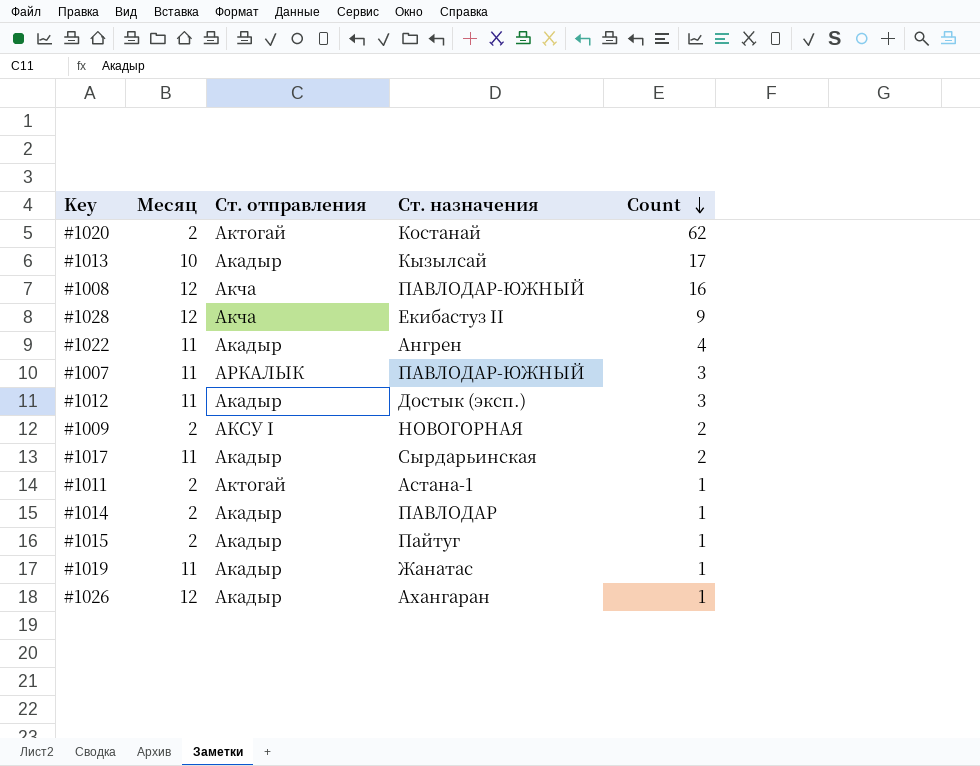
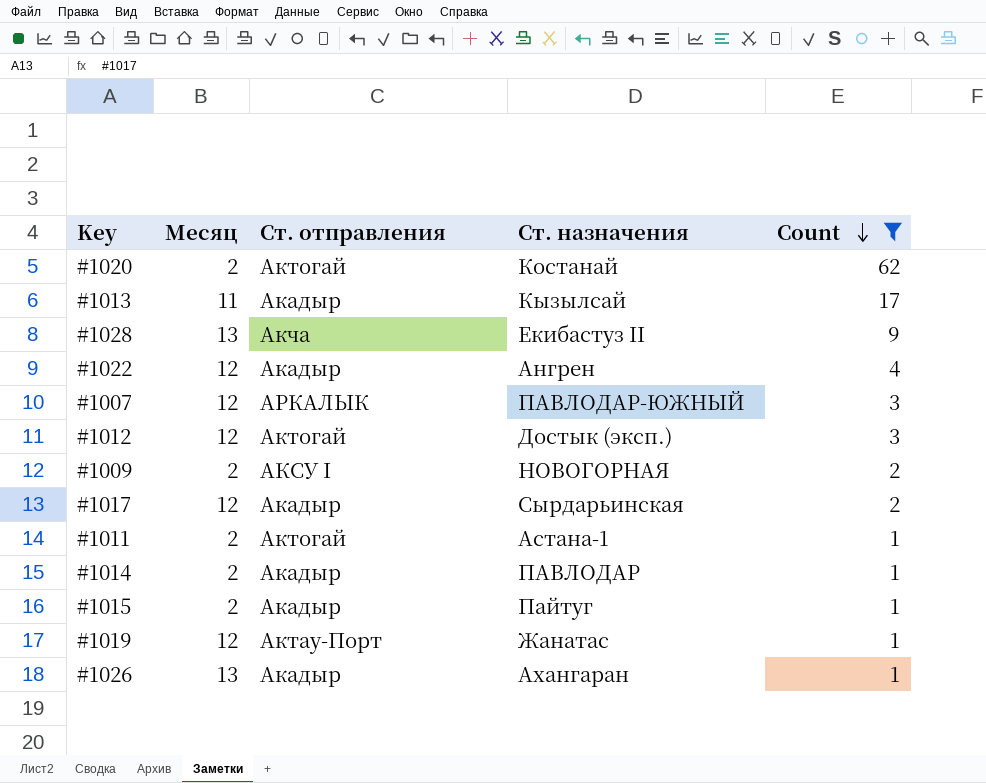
filter: none -> Count != 16
#1013 | Месяц: 10 -> 11
#1028 | Месяц: 12 -> 13
#1022 | Месяц: 11 -> 12
#1007 | Месяц: 11 -> 12
#1012 | Месяц: 11 -> 12
#1012 | Ст. отправления: Акадыр -> Актогай
#1017 | Месяц: 11 -> 12
#1019 | Месяц: 11 -> 12
#1019 | Ст. отправления: Акадыр -> Актау-Порт
#1026 | Месяц: 12 -> 13

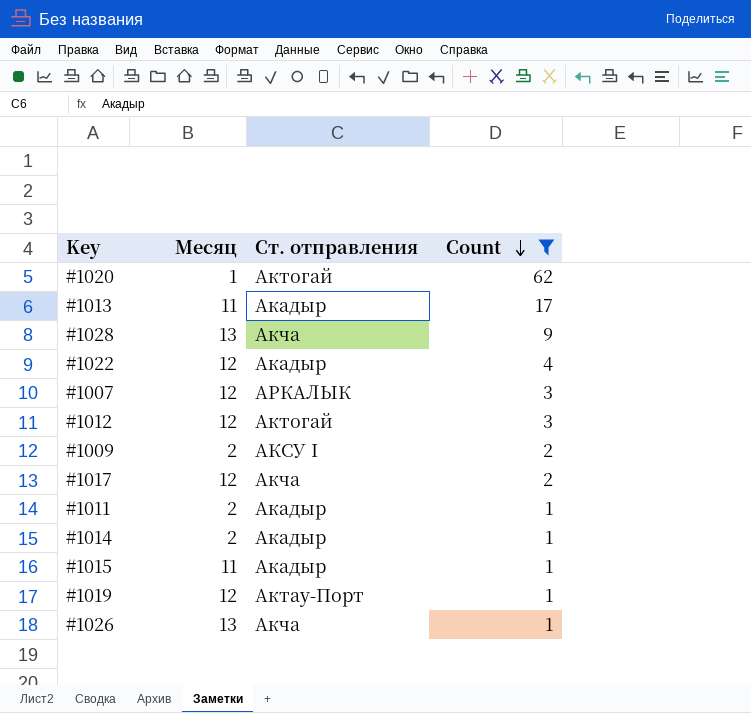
column Ст. назначения | position: 4 -> none
#1020 | Месяц: 2 -> 1
#1017 | Ст. отправления: Акадыр -> Акча
#1011 | Ст. отправления: Актогай -> Акадыр
#1015 | Месяц: 2 -> 11
#1026 | Ст. отправления: Акадыр -> Акча

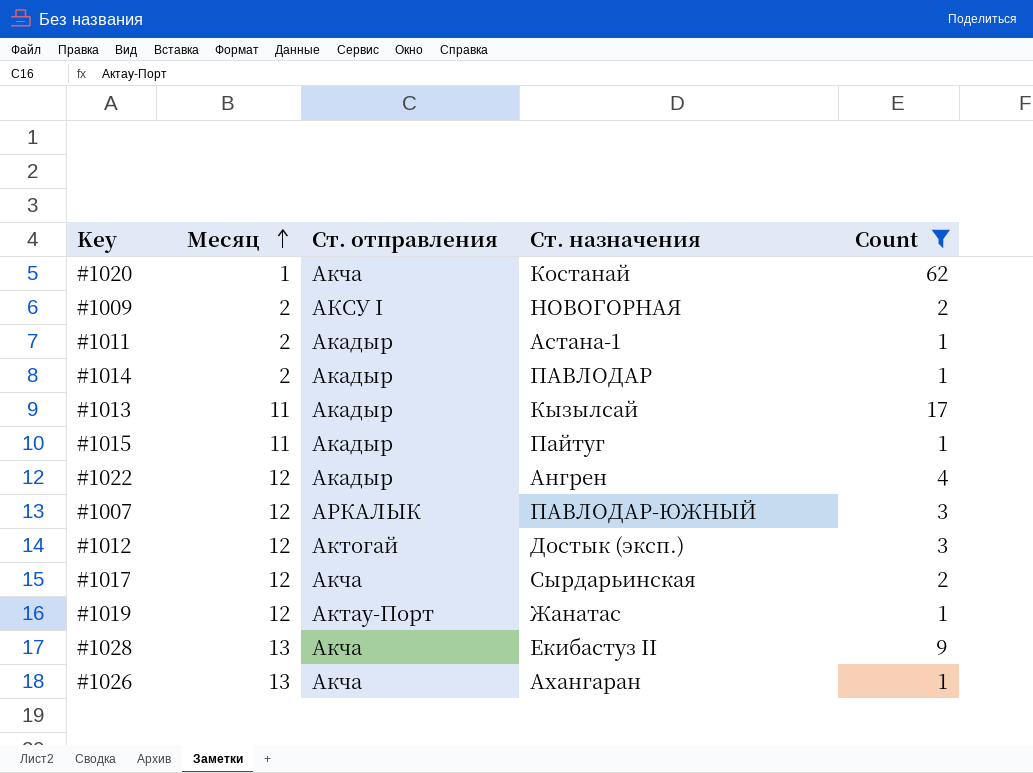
row order: Count descending -> Месяц ascending
column Ст. назначения | position: none -> 4
#1020 | Ст. отправления: Актогай -> Акча

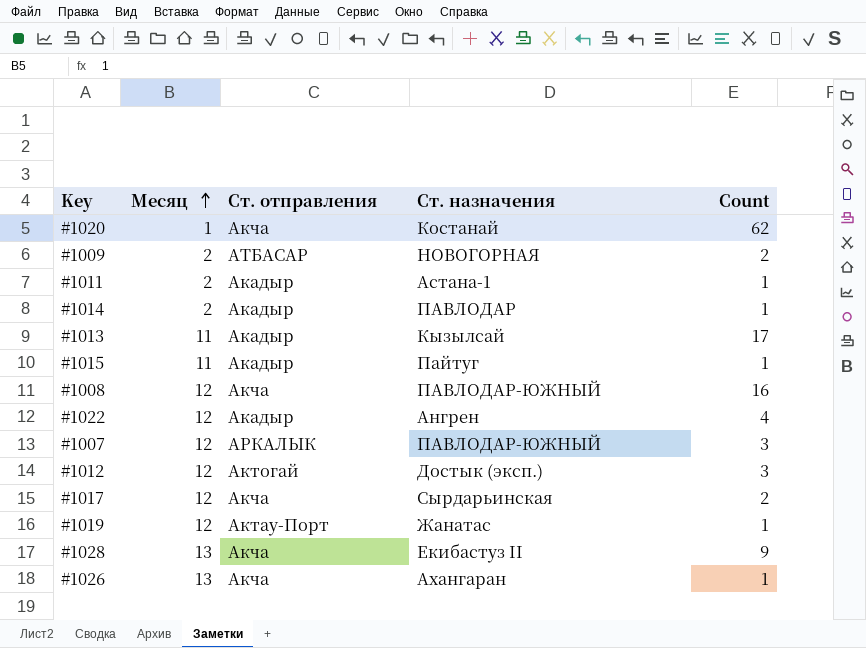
filter: Count != 16 -> none
#1009 | Ст. отправления: АКСУ I -> АТБАСАР

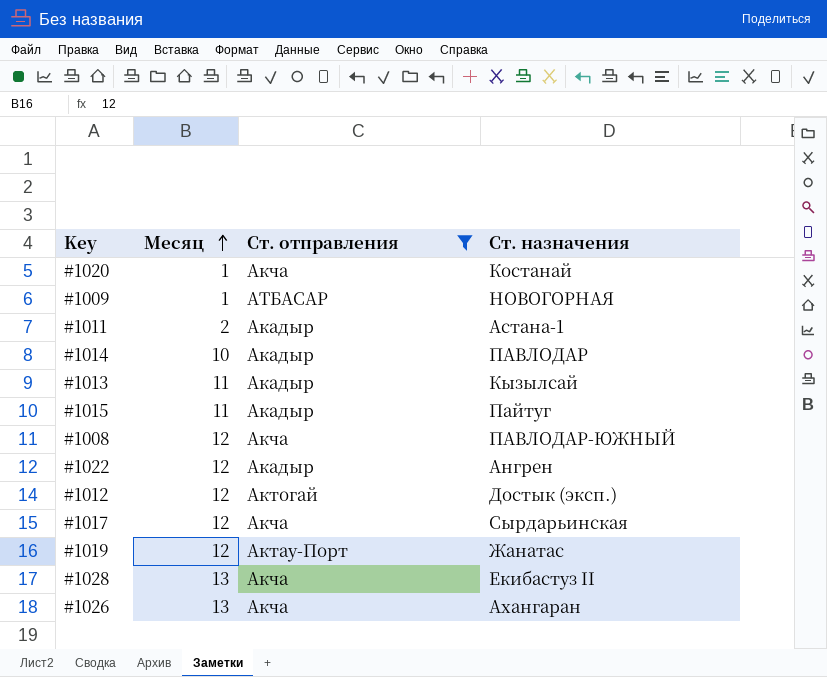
filter: none -> Ст. отправления != АРКАЛЫК
column Count | position: 5 -> none
#1009 | Месяц: 2 -> 1
#1014 | Месяц: 2 -> 10

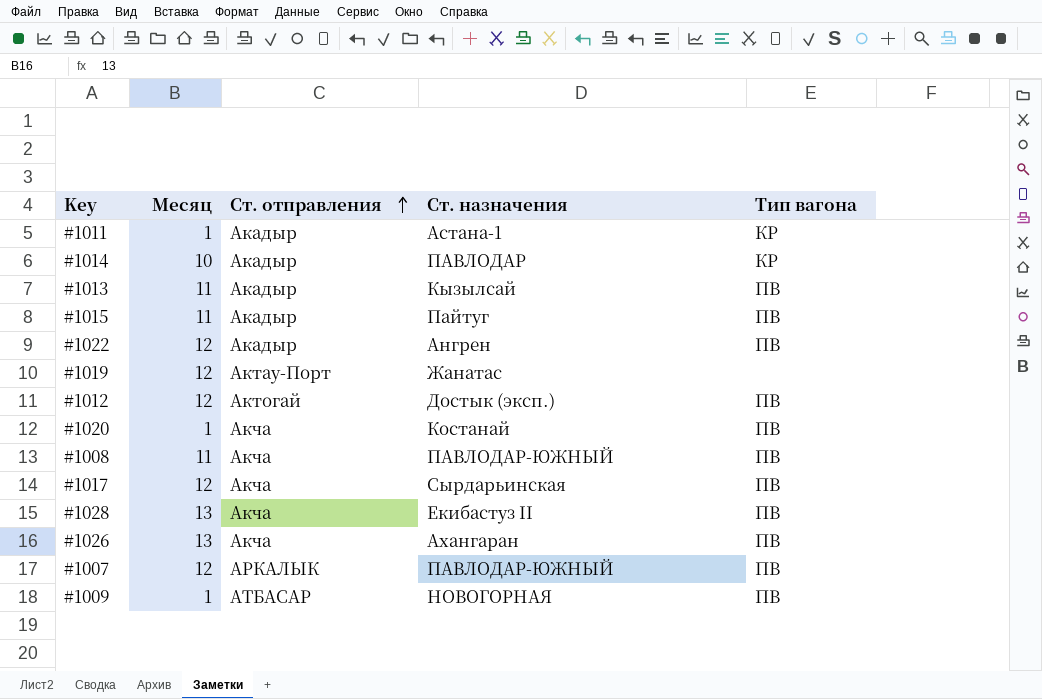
filter: Ст. отправления != АРКАЛЫК -> none
row order: Месяц ascending -> Ст. отправления ascending
column Тип вагона | position: none -> 5
#1011 | Месяц: 2 -> 1
#1008 | Месяц: 12 -> 11

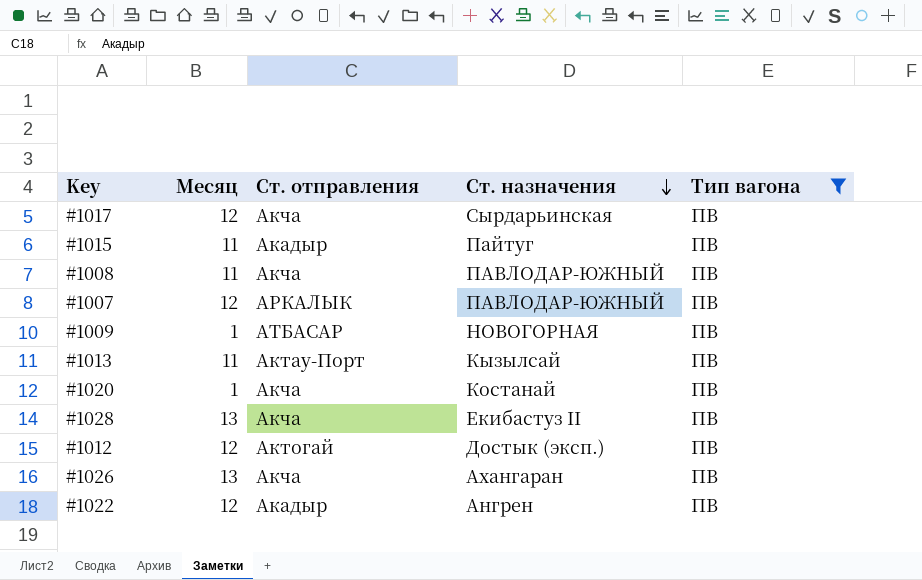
filter: none -> Тип вагона = ПВ
row order: Ст. отправления ascending -> Ст. назначения descending
#1013 | Ст. отправления: Акадыр -> Актау-Порт

